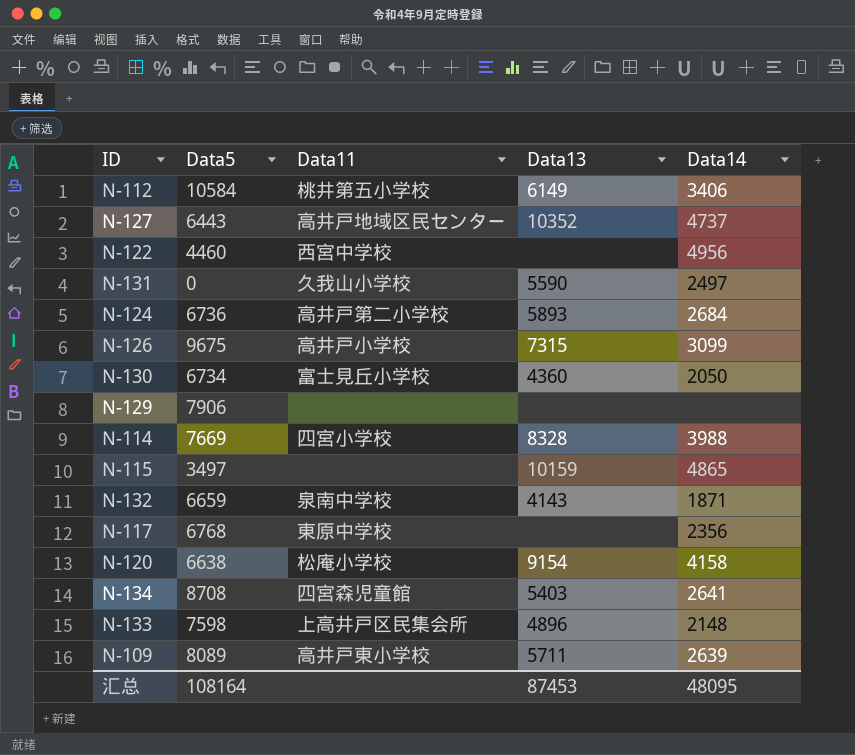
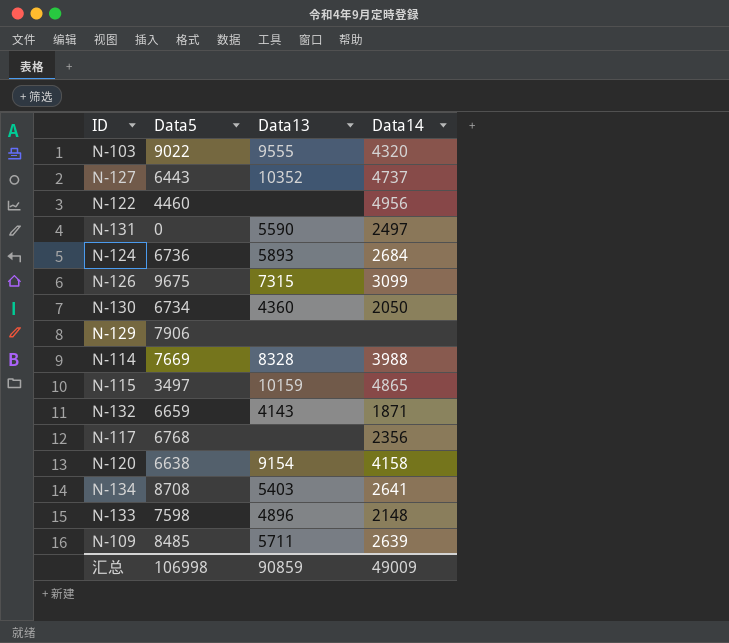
column Data11 | position: 3 -> none
row N-112: 10584 | 桃井第五小学校 | 6149 | 3406 -> none
row N-103: none -> 9022 | 9555 | 4320
N-109 | Data5: 8089 -> 8485
汇总 | Data5: 108164 -> 106998
汇总 | Data13: 87453 -> 90859
汇总 | Data14: 48095 -> 49009

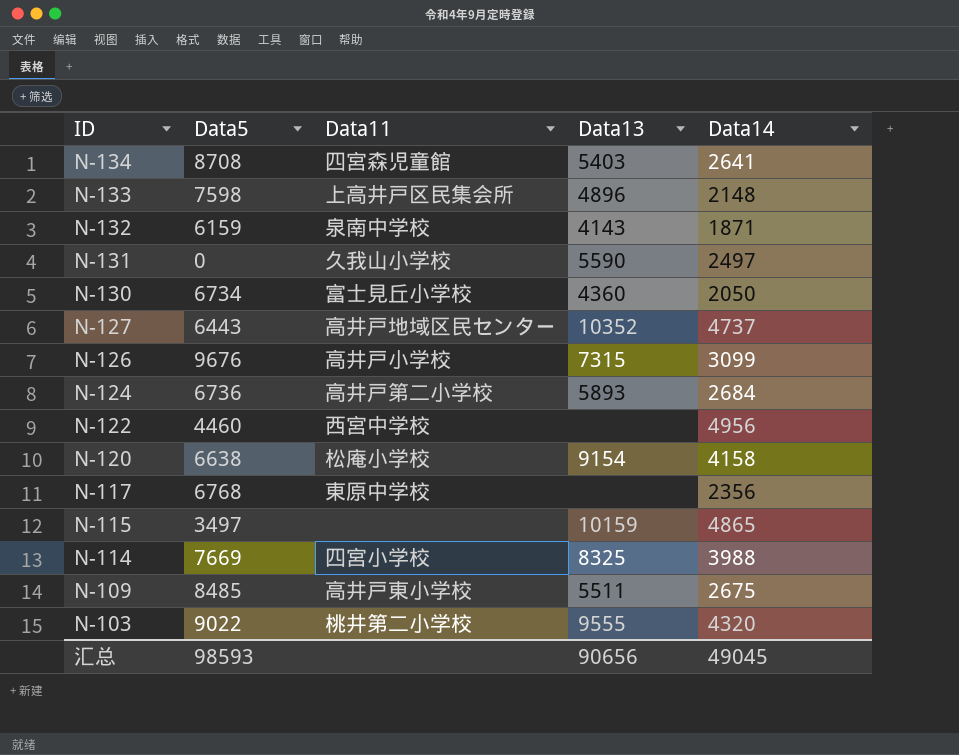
row order: none -> ID descending
column Data11 | position: none -> 3
row N-129: 7906 | none | none -> none
N-132 | Data5: 6659 -> 6159
N-126 | Data5: 9675 -> 9676
N-114 | Data13: 8328 -> 8325
N-109 | Data13: 5711 -> 5511
N-109 | Data14: 2639 -> 2675
汇总 | Data5: 106998 -> 98593
汇总 | Data13: 90859 -> 90656
汇总 | Data14: 49009 -> 49045

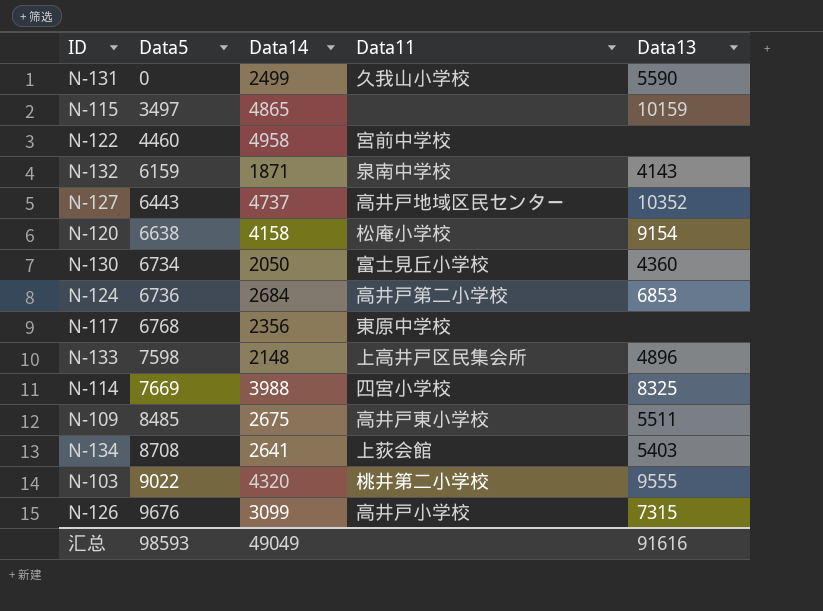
row order: ID descending -> Data5 ascending
column Data14 | position: 5 -> 3
N-131 | Data14: 2497 -> 2499
N-122 | Data14: 4956 -> 4958
N-122 | Data11: 西宮中学校 -> 宮前中学校
N-124 | Data13: 5893 -> 6853
N-134 | Data11: 四宮森児童館 -> 上荻会館
汇总 | Data14: 49045 -> 49049
汇总 | Data13: 90656 -> 91616

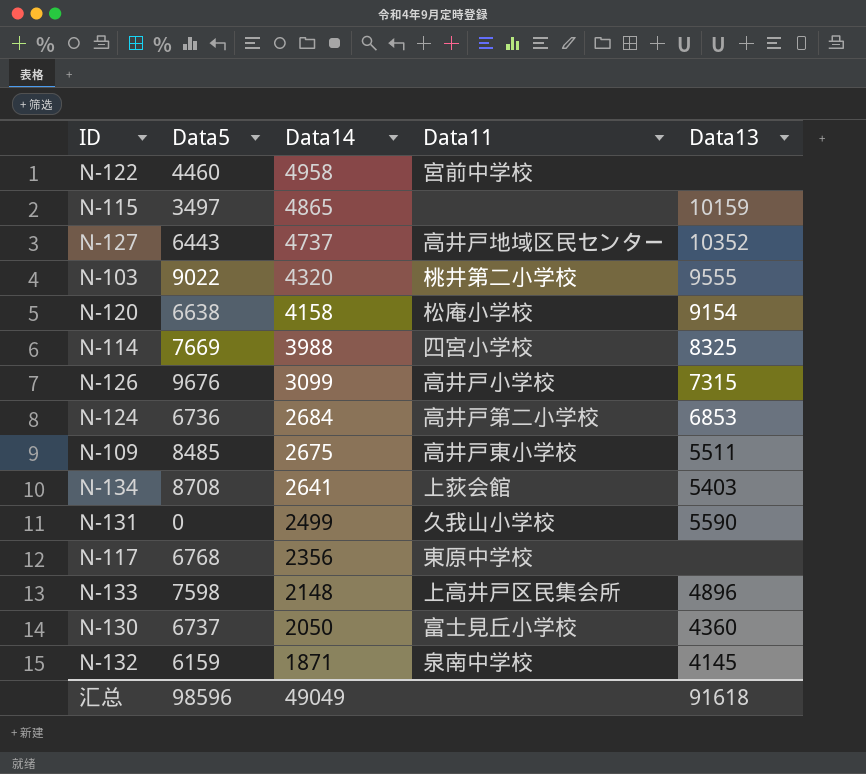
row order: Data5 ascending -> Data14 descending
N-130 | Data5: 6734 -> 6737
N-132 | Data13: 4143 -> 4145
汇总 | Data5: 98593 -> 98596
汇总 | Data13: 91616 -> 91618

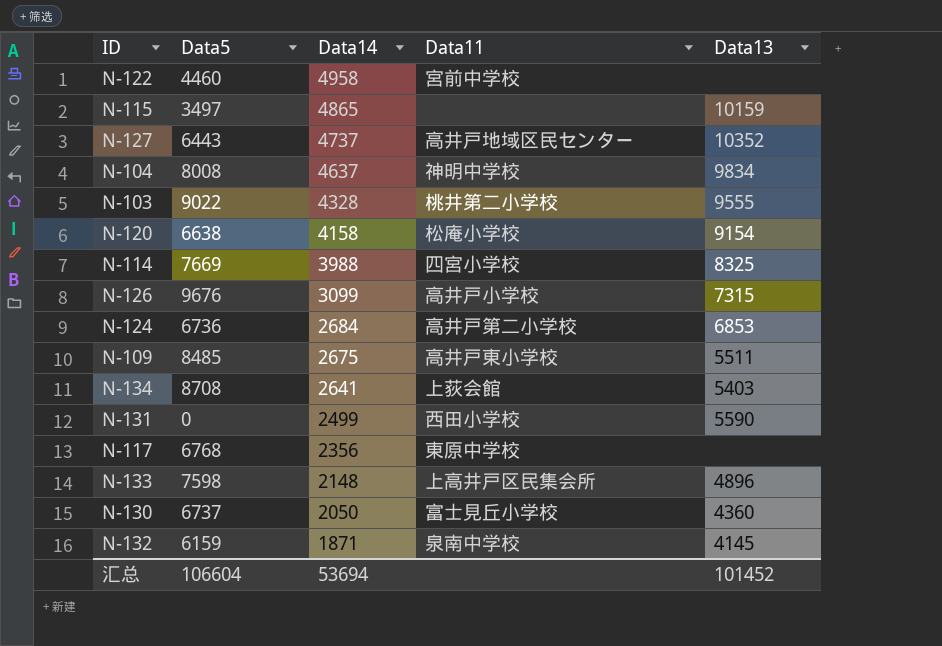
row N-104: none -> 8008 | 4637 | 神明中学校 | 9834
N-103 | Data14: 4320 -> 4328
N-131 | Data11: 久我山小学校 -> 西田小学校
汇总 | Data5: 98596 -> 106604
汇总 | Data14: 49049 -> 53694
汇总 | Data13: 91618 -> 101452

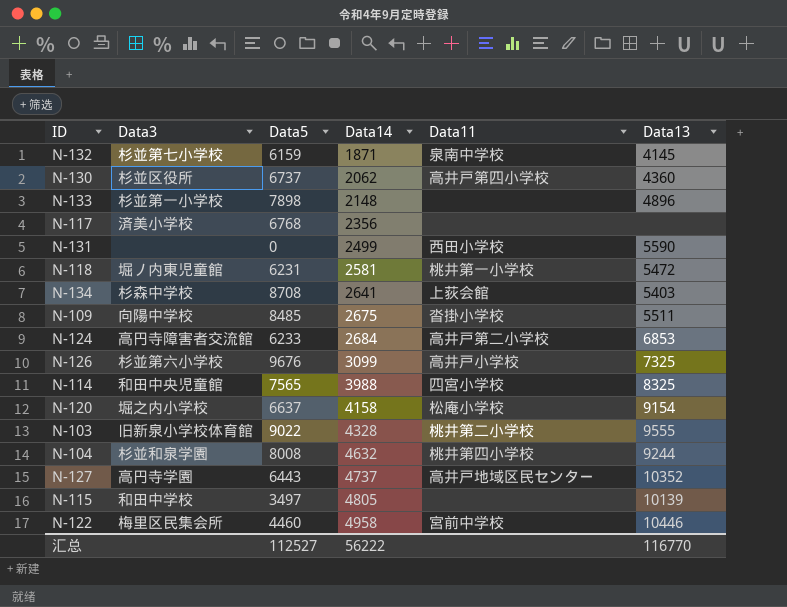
row order: Data14 descending -> Data14 ascending
column Data3 | position: none -> 2
N-130 | Data14: 2050 -> 2062
N-130 | Data11: 富士見丘小学校 -> 高井戸第四小学校
N-133 | Data5: 7598 -> 7898
N-133 | Data11: 上高井戸区民集会所 -> none
N-117 | Data11: 東原中学校 -> none
row N-118: none -> 堀ノ内東児童館 | 6231 | 2581 | 桃井第一小学校 | 5472
N-109 | Data11: 高井戸東小学校 -> 沓掛小学校
N-124 | Data5: 6736 -> 6233
N-126 | Data13: 7315 -> 7325
N-114 | Data5: 7669 -> 7565
N-120 | Data5: 6638 -> 6637
N-104 | Data14: 4637 -> 4632
N-104 | Data11: 神明中学校 -> 桃井第四小学校
N-104 | Data13: 9834 -> 9244
N-115 | Data14: 4865 -> 4805
N-115 | Data13: 10159 -> 10139
N-122 | Data13: none -> 10446
汇总 | Data5: 106604 -> 112527
汇总 | Data14: 53694 -> 56222
汇总 | Data13: 101452 -> 116770

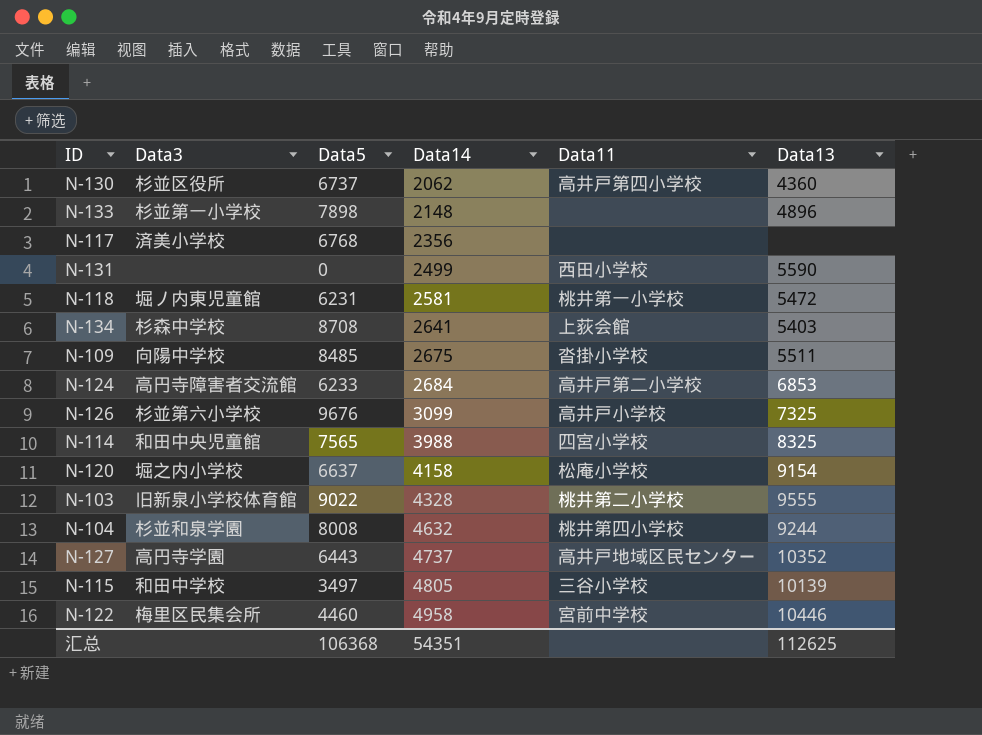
row N-132: 杉並第七小学校 | 6159 | 1871 | 泉南中学校 | 4145 -> none
N-115 | Data11: none -> 三谷小学校
汇总 | Data5: 112527 -> 106368
汇总 | Data14: 56222 -> 54351
汇总 | Data13: 116770 -> 112625

